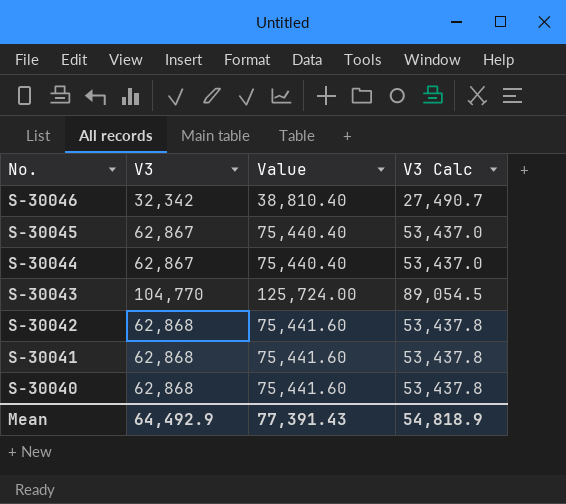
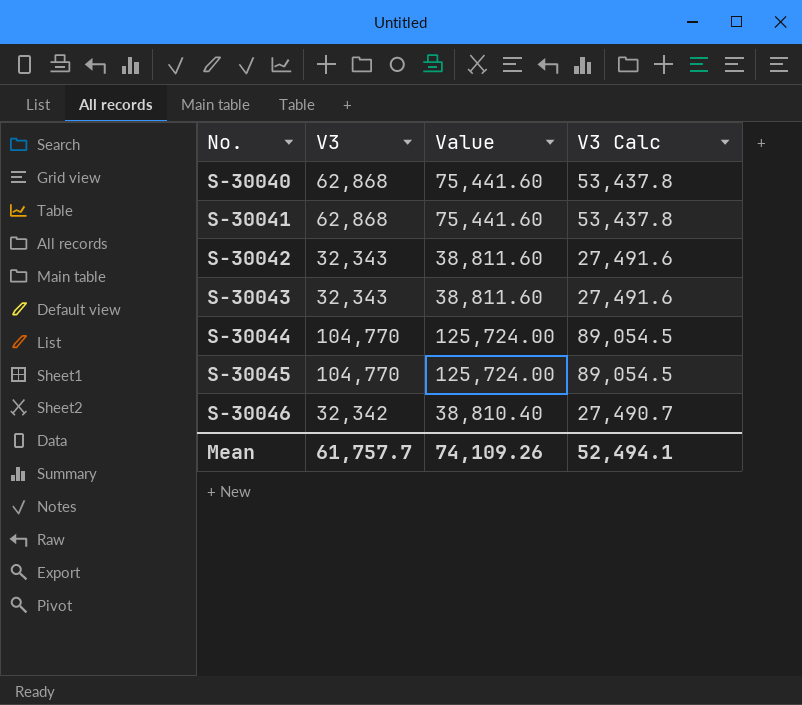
row order: No. descending -> No. ascending
S-30042 | V3: 62,868 -> 32,343
S-30042 | Value: 75,441.60 -> 38,811.60
S-30042 | V3 Calc: 53,437.8 -> 27,491.6
S-30043 | V3: 104,770 -> 32,343
S-30043 | Value: 125,724.00 -> 38,811.60
S-30043 | V3 Calc: 89,054.5 -> 27,491.6
S-30044 | V3: 62,867 -> 104,770
S-30044 | Value: 75,440.40 -> 125,724.00
S-30044 | V3 Calc: 53,437.0 -> 89,054.5
S-30045 | V3: 62,867 -> 104,770
S-30045 | Value: 75,440.40 -> 125,724.00
S-30045 | V3 Calc: 53,437.0 -> 89,054.5
Mean | V3: 64,492.9 -> 61,757.7
Mean | Value: 77,391.43 -> 74,109.26
Mean | V3 Calc: 54,818.9 -> 52,494.1

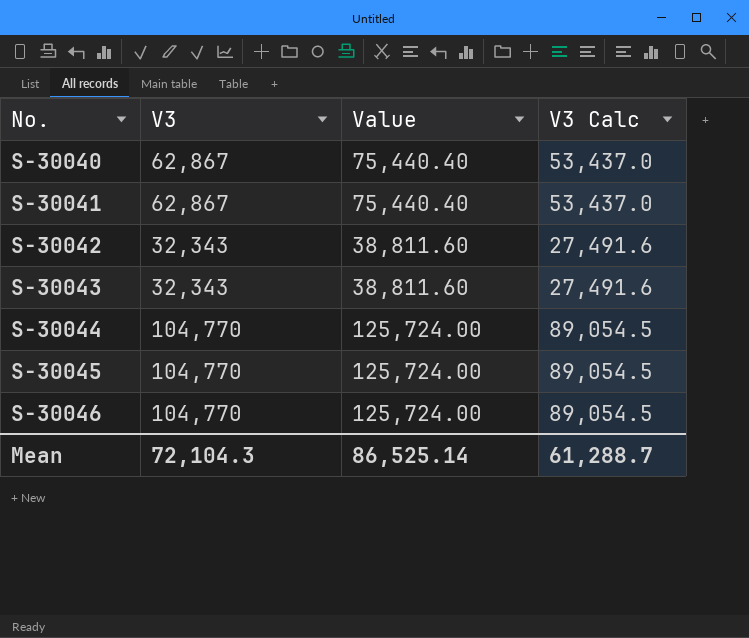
S-30040 | V3: 62,868 -> 62,867
S-30040 | Value: 75,441.60 -> 75,440.40
S-30040 | V3 Calc: 53,437.8 -> 53,437.0
S-30041 | V3: 62,868 -> 62,867
S-30041 | Value: 75,441.60 -> 75,440.40
S-30041 | V3 Calc: 53,437.8 -> 53,437.0
S-30046 | V3: 32,342 -> 104,770
S-30046 | Value: 38,810.40 -> 125,724.00
S-30046 | V3 Calc: 27,490.7 -> 89,054.5
Mean | V3: 61,757.7 -> 72,104.3
Mean | Value: 74,109.26 -> 86,525.14
Mean | V3 Calc: 52,494.1 -> 61,288.7

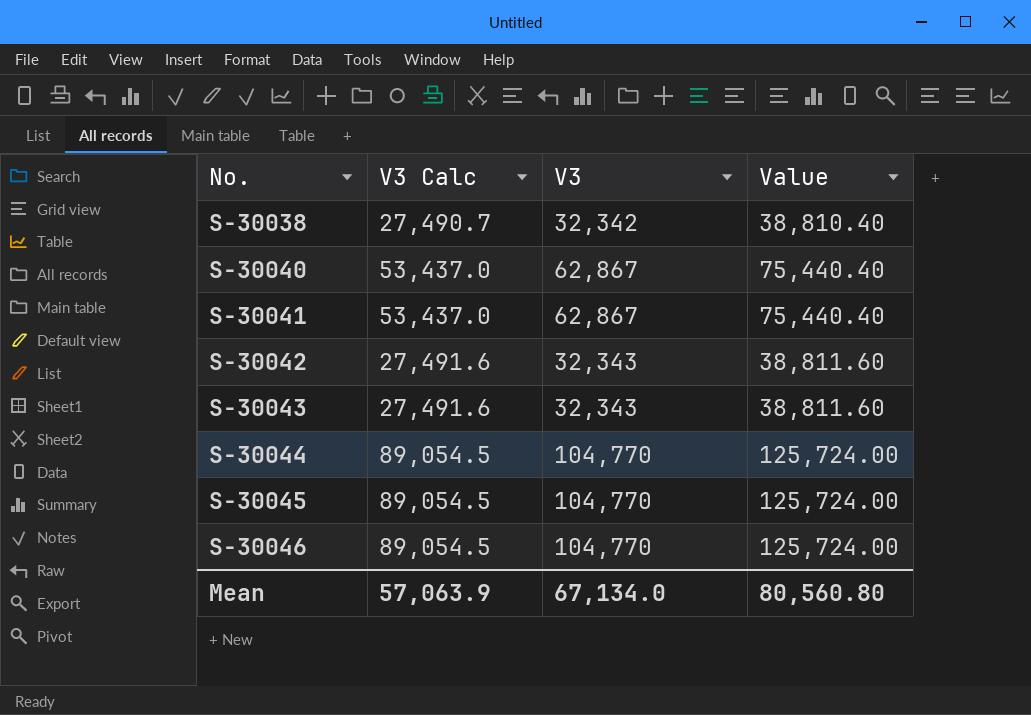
column V3 Calc | position: 4 -> 2
row S-30038: none -> 27,490.7 | 32,342 | 38,810.40
Mean | V3 Calc: 61,288.7 -> 57,063.9
Mean | V3: 72,104.3 -> 67,134.0
Mean | Value: 86,525.14 -> 80,560.80

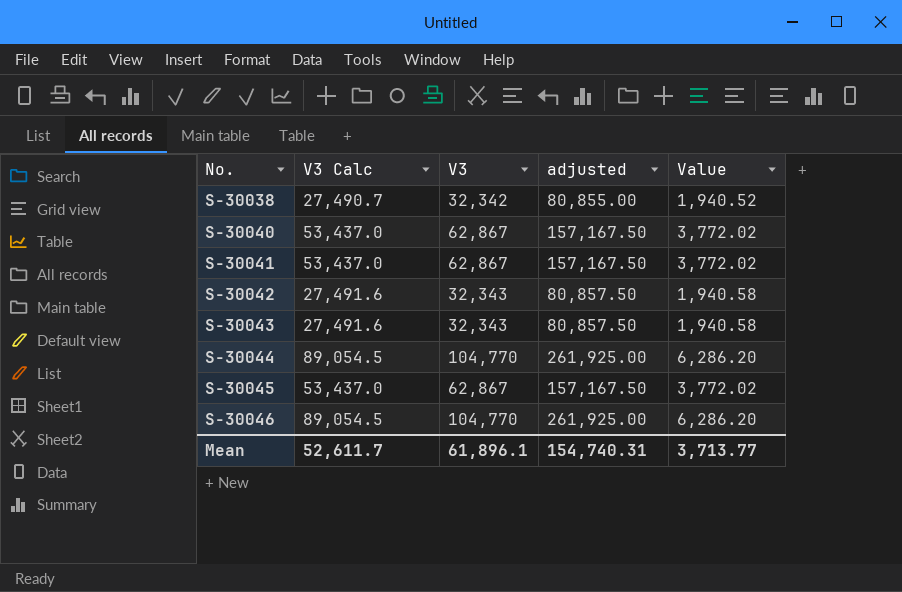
column adjusted | formula: none -> [V3] * 2.5
column Value | formula: [V3] * 1.2 -> [V3] * 0.06
S-30045 | V3 Calc: 89,054.5 -> 53,437.0
S-30045 | V3: 104,770 -> 62,867
Mean | V3 Calc: 57,063.9 -> 52,611.7
Mean | V3: 67,134.0 -> 61,896.1
Mean | Value: 80,560.80 -> 3,713.77

